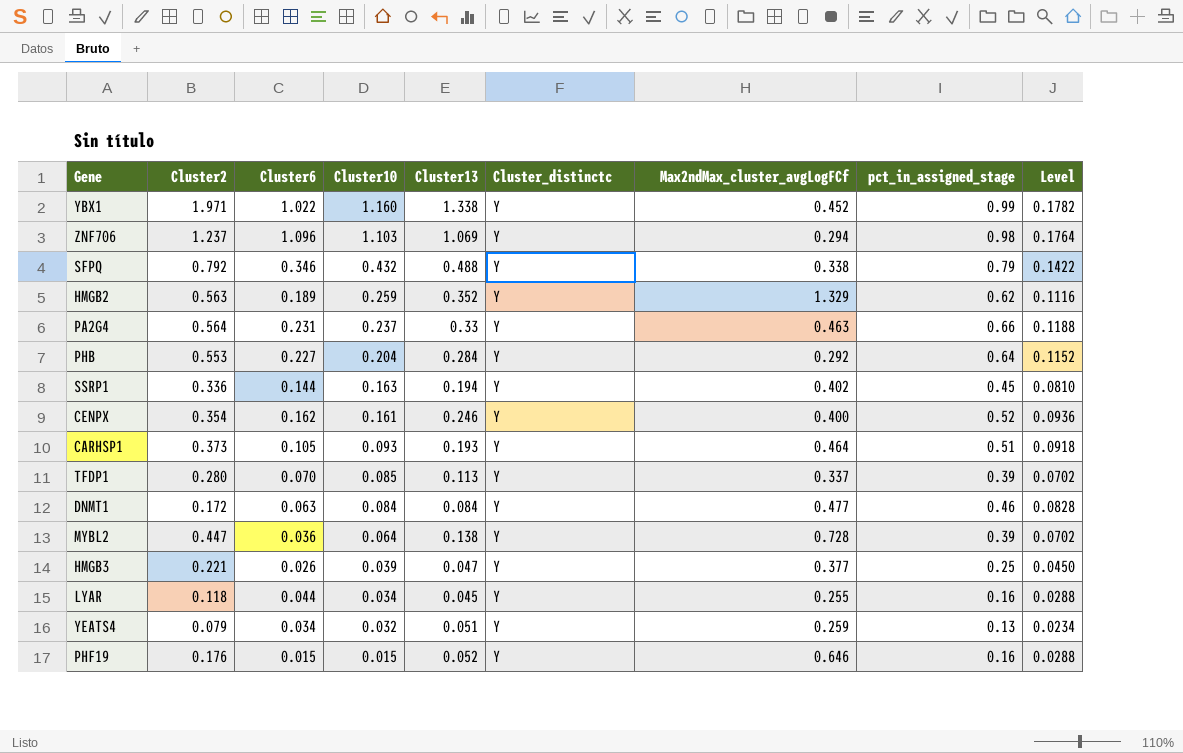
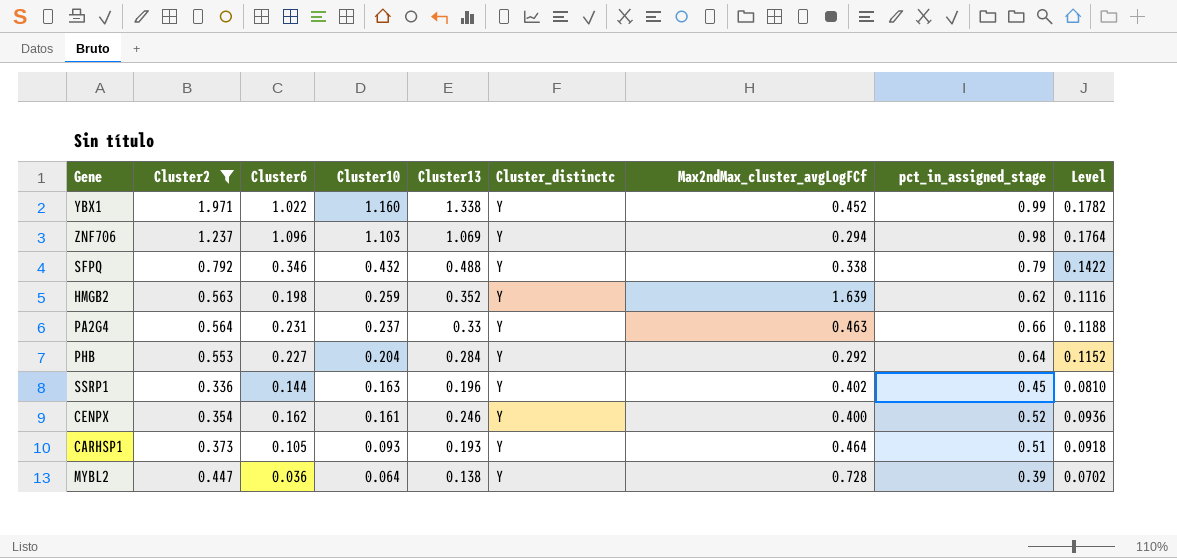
filter: none -> Cluster2 >= 0.336
HMGB2 | Cluster6: 0.189 -> 0.198
HMGB2 | Max2ndMax_cluster_avgLogFCf: 1.329 -> 1.639
SSRP1 | Cluster13: 0.194 -> 0.196

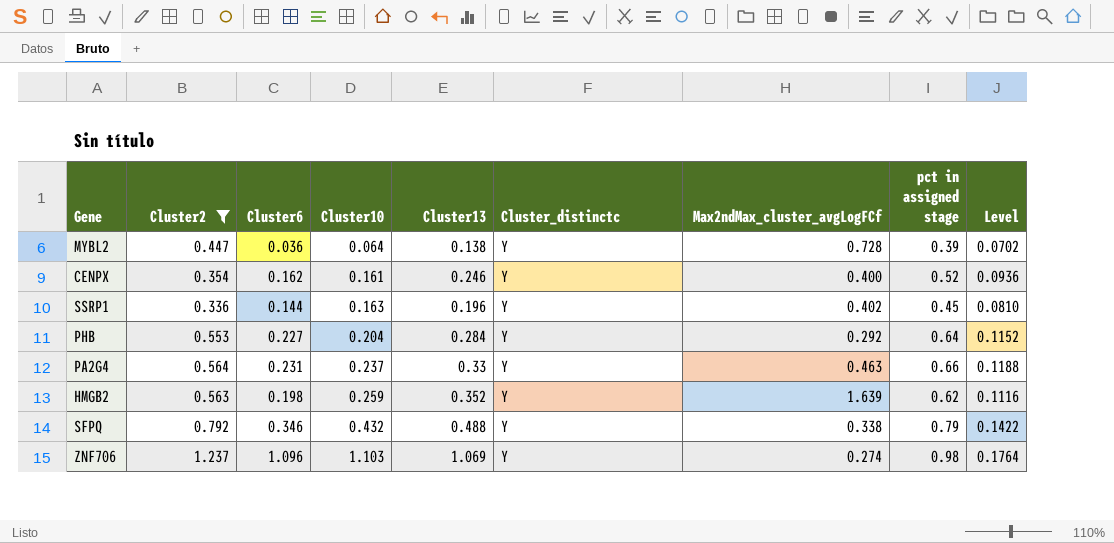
row order: Cluster10 descending -> Cluster10 ascending
column name: pct_in_assigned_stage -> pct in assigned stage
row YBX1: 1.971 | 1.022 | 1.160 | 1.338 | Y | 0.452 | 0.99 | 0.1782 -> none
row CARHSP1: 0.373 | 0.105 | 0.093 | 0.193 | Y | 0.464 | 0.51 | 0.0918 -> none
ZNF706 | Max2ndMax_cluster_avgLogFCf: 0.294 -> 0.274

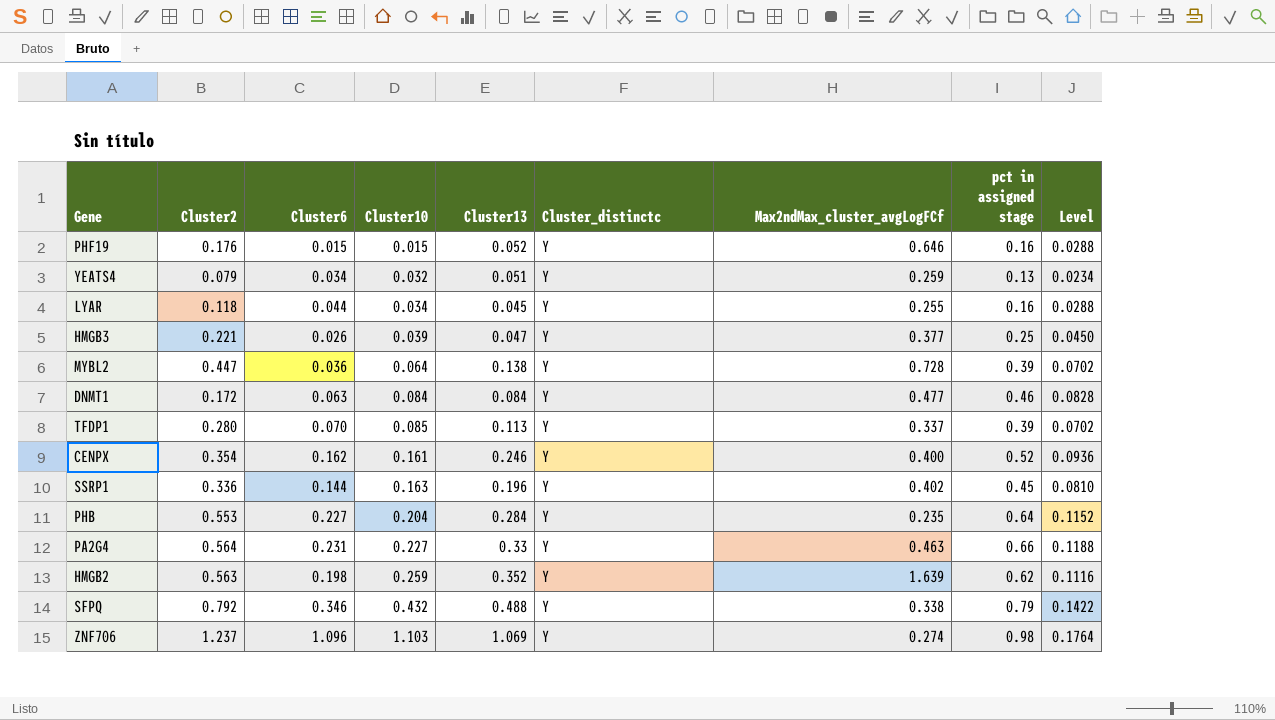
filter: Cluster2 >= 0.336 -> none
PHB | Max2ndMax_cluster_avgLogFCf: 0.292 -> 0.235
PA2G4 | Cluster10: 0.237 -> 0.227

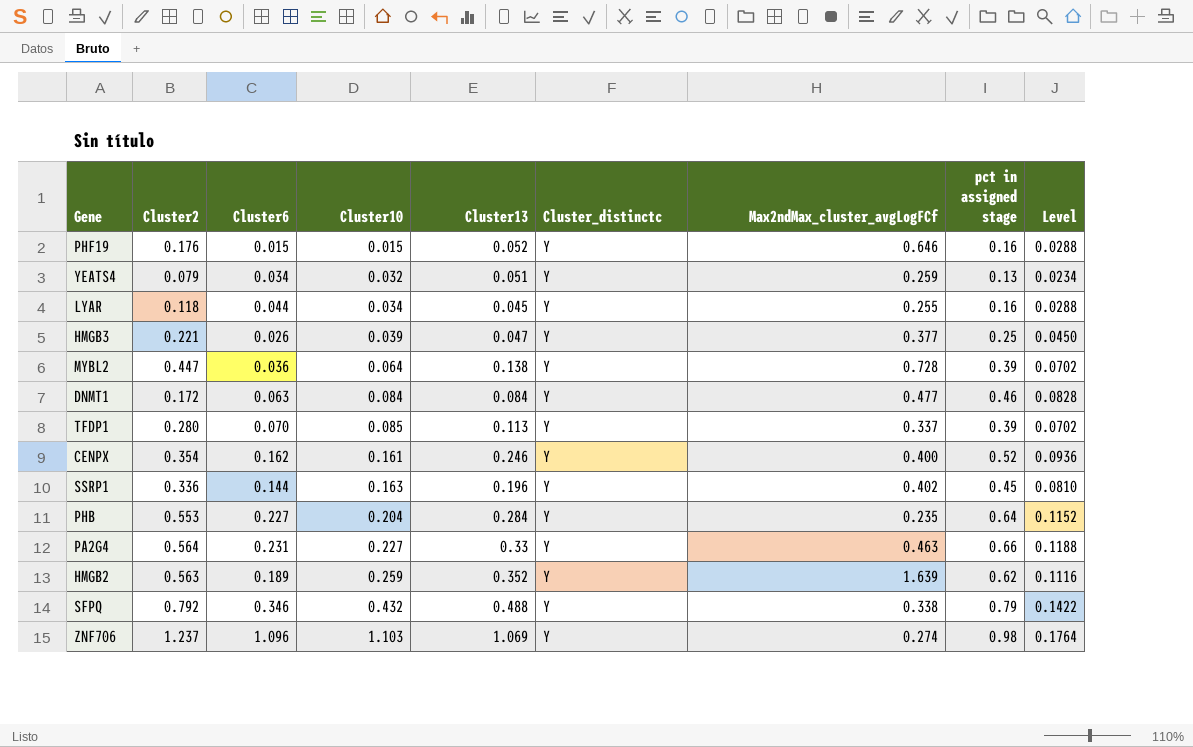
HMGB2 | Cluster6: 0.198 -> 0.189

